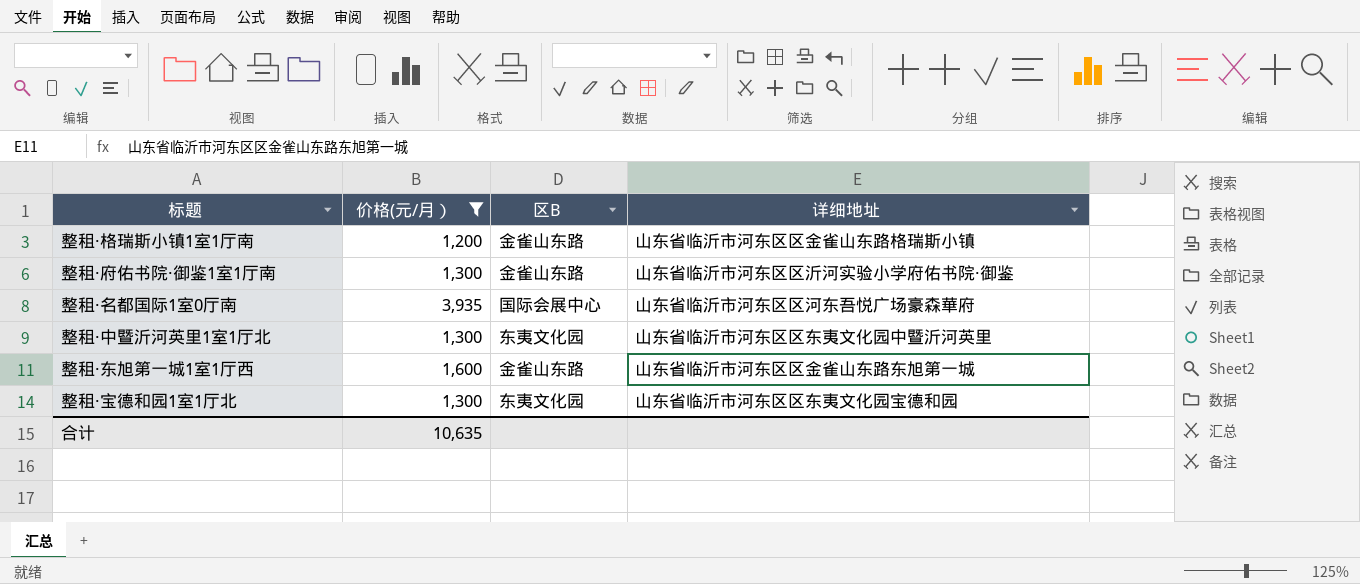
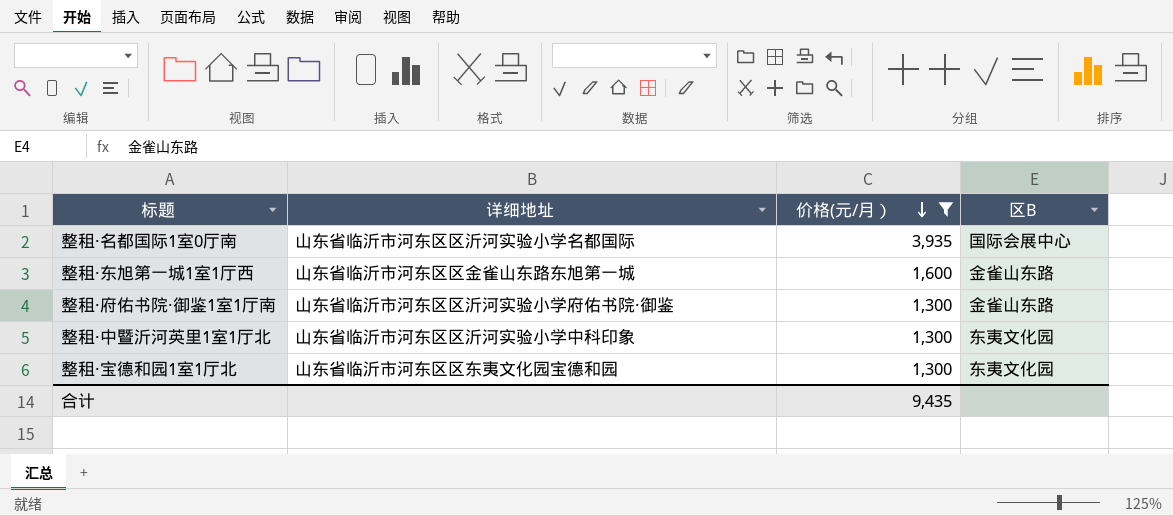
row order: none -> 价格(元/月） descending
column 详细地址 | position: 4 -> 2
row 整租·格瑞斯小镇1室1厅南: 1,200 | 金雀山东路 | 山东省临沂市河东区区金雀山东路格瑞斯小镇 -> none
整租·名都国际1室0厅南 | 详细地址: 山东省临沂市河东区区河东吾悦广场豪森華府 -> 山东省临沂市河东区区沂河实验小学名都国际
整租·中暨沂河英里1室1厅北 | 详细地址: 山东省临沂市河东区区东夷文化园中暨沂河英里 -> 山东省临沂市河东区区沂河实验小学中科印象
合计 | 价格(元/月）: 10,635 -> 9,435

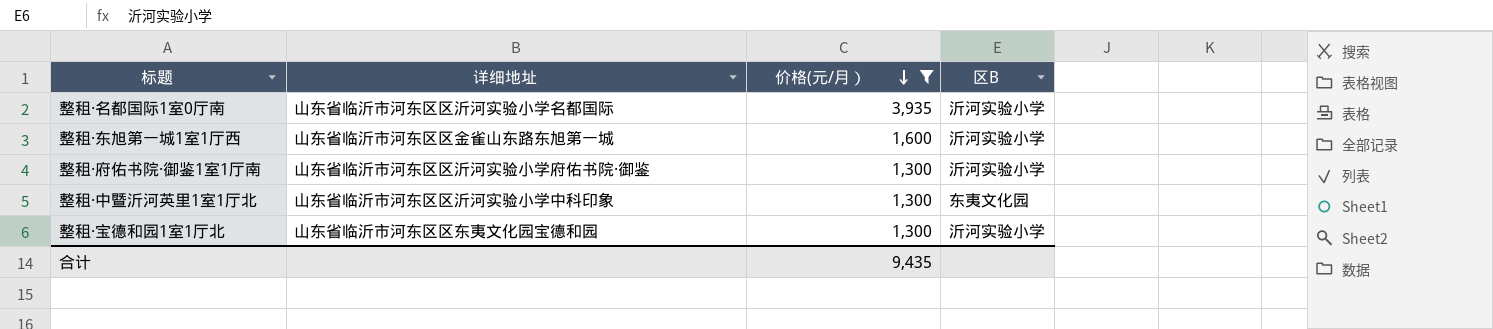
整租·名都国际1室0厅南 | 区B: 国际会展中心 -> 沂河实验小学
整租·东旭第一城1室1厅西 | 区B: 金雀山东路 -> 沂河实验小学
整租·府佑书院·御鉴1室1厅南 | 区B: 金雀山东路 -> 沂河实验小学
整租·宝德和园1室1厅北 | 区B: 东夷文化园 -> 沂河实验小学

